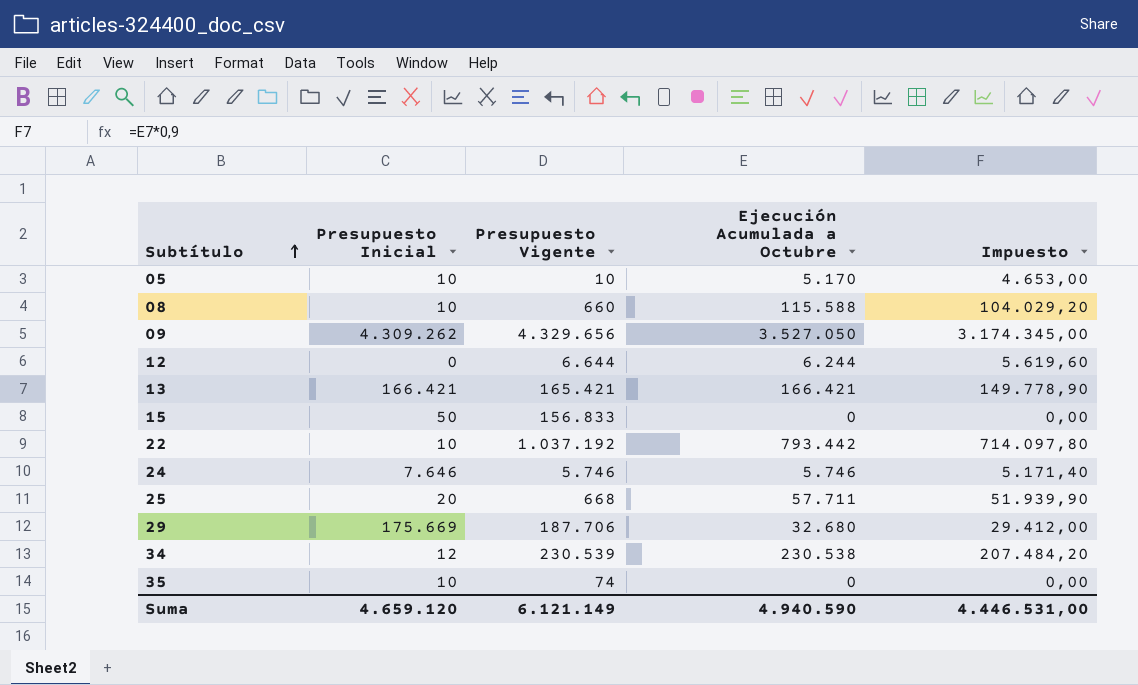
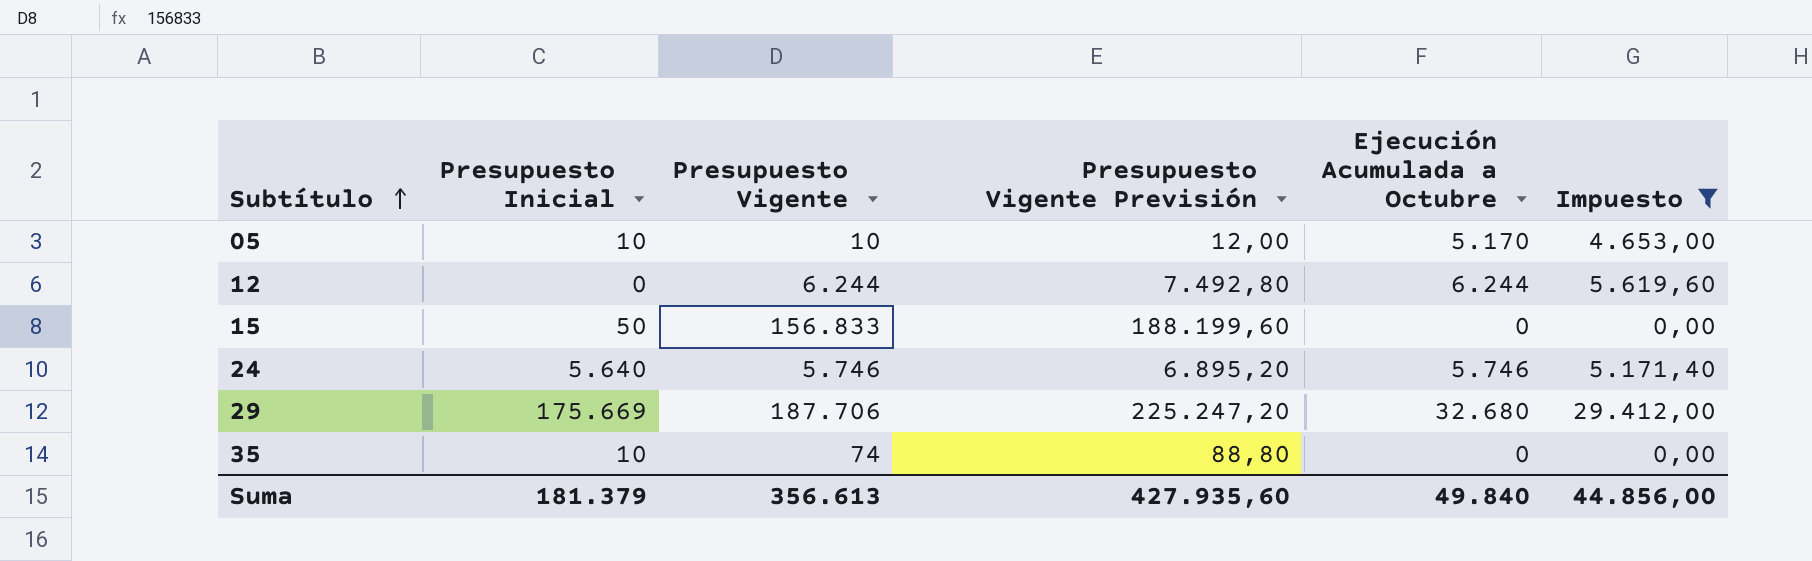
filter: none -> Impuesto <= 29.412,00
column Presupuesto Vigente Previsión | formula: none -> [Presupuesto Vigente] * 1,2
12 | Presupuesto Vigente: 6.644 -> 6.244
24 | Presupuesto Inicial: 7.646 -> 5.640
Suma | Presupuesto Inicial: 4.659.120 -> 181.379
Suma | Presupuesto Vigente: 6.121.149 -> 356.613
Suma | Ejecución Acumulada a Octubre: 4.940.590 -> 49.840
Suma | Impuesto: 4.446.531,00 -> 44.856,00

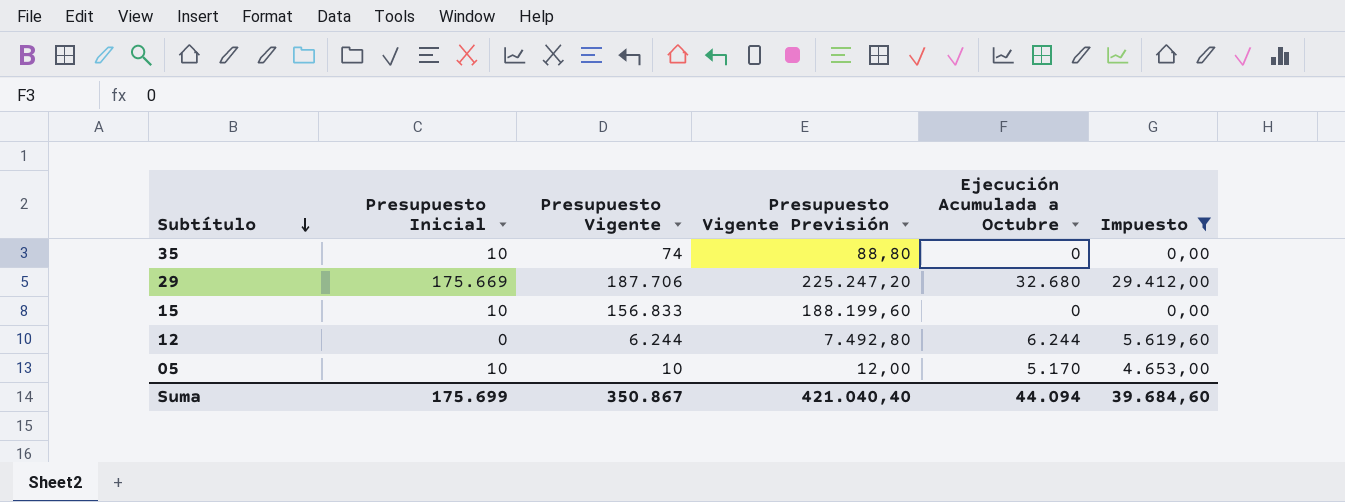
row order: Subtítulo ascending -> Subtítulo descending
row 24: 5.640 | 5.746 | 6.895,20 | 5.746 | 5.171,40 -> none
15 | Presupuesto Inicial: 50 -> 10
Suma | Presupuesto Inicial: 181.379 -> 175.699
Suma | Presupuesto Vigente: 356.613 -> 350.867
Suma | Presupuesto Vigente Previsión: 427.935,60 -> 421.040,40
Suma | Ejecución Acumulada a Octubre: 49.840 -> 44.094
Suma | Impuesto: 44.856,00 -> 39.684,60

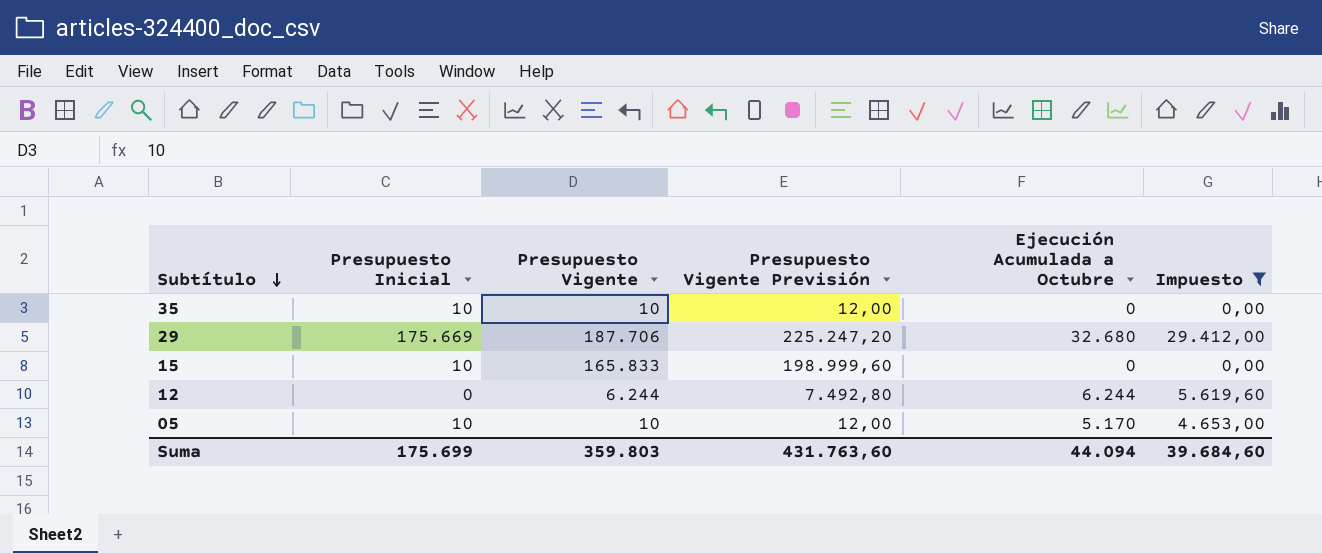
35 | Presupuesto Vigente: 74 -> 10
35 | Presupuesto Vigente Previsión: 88,80 -> 12,00
15 | Presupuesto Vigente: 156.833 -> 165.833
15 | Presupuesto Vigente Previsión: 188.199,60 -> 198.999,60
Suma | Presupuesto Vigente: 350.867 -> 359.803
Suma | Presupuesto Vigente Previsión: 421.040,40 -> 431.763,60

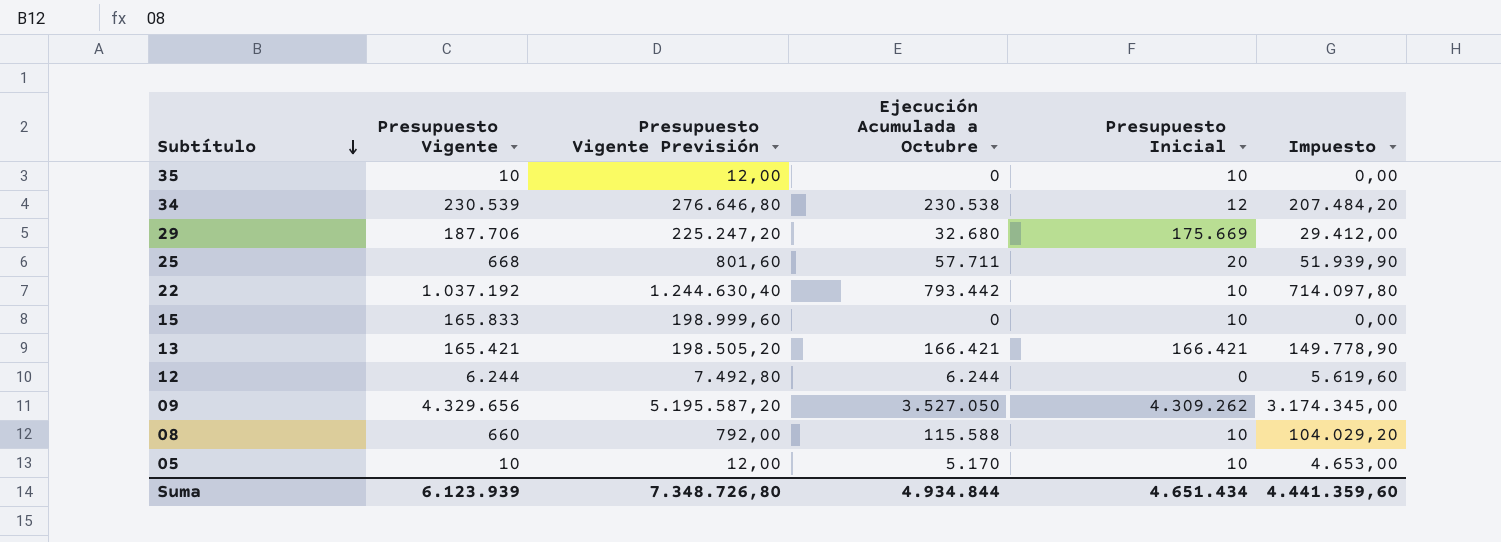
filter: Impuesto <= 29.412,00 -> none
column Presupuesto Inicial | position: 2 -> 5
Suma | Presupuesto Vigente: 359.803 -> 6.123.939
Suma | Presupuesto Vigente Previsión: 431.763,60 -> 7.348.726,80
Suma | Ejecución Acumulada a Octubre: 44.094 -> 4.934.844
Suma | Presupuesto Inicial: 175.699 -> 4.651.434
Suma | Impuesto: 39.684,60 -> 4.441.359,60

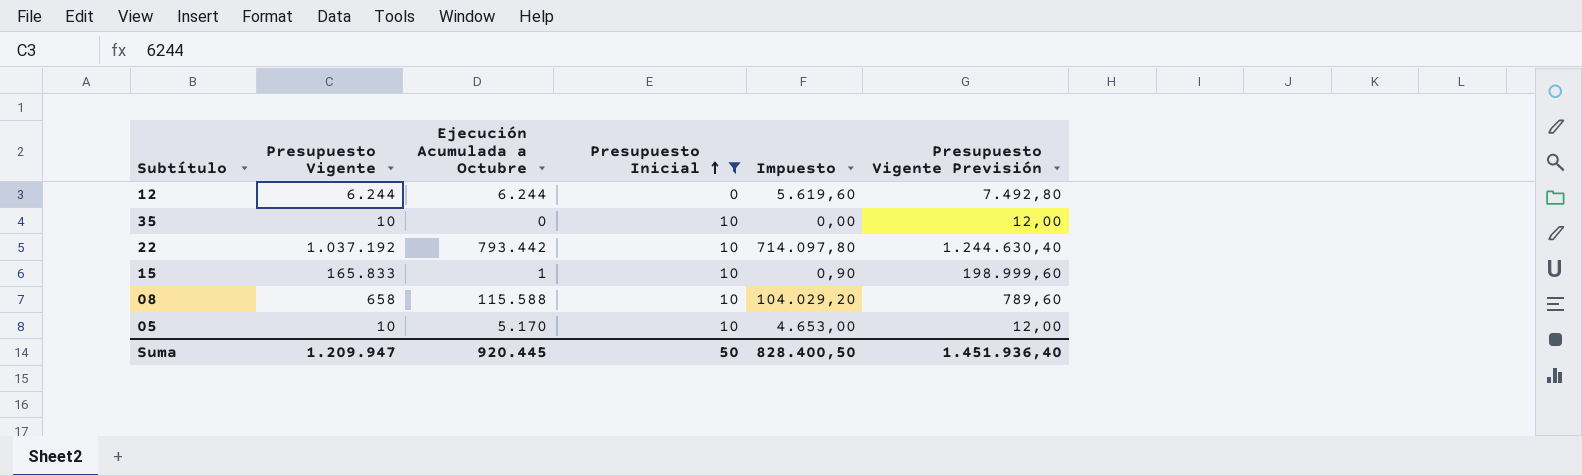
filter: none -> Presupuesto Inicial <= 10
row order: Subtítulo descending -> Presupuesto Inicial ascending
column Presupuesto Vigente Previsión | position: 3 -> 6
15 | Ejecución Acumulada a Octubre: 0 -> 1
15 | Impuesto: 0,00 -> 0,90
08 | Presupuesto Vigente: 660 -> 658
08 | Presupuesto Vigente Previsión: 792,00 -> 789,60
Suma | Presupuesto Vigente: 6.123.939 -> 1.209.947
Suma | Ejecución Acumulada a Octubre: 4.934.844 -> 920.445
Suma | Presupuesto Inicial: 4.651.434 -> 50
Suma | Impuesto: 4.441.359,60 -> 828.400,50
Suma | Presupuesto Vigente Previsión: 7.348.726,80 -> 1.451.936,40

